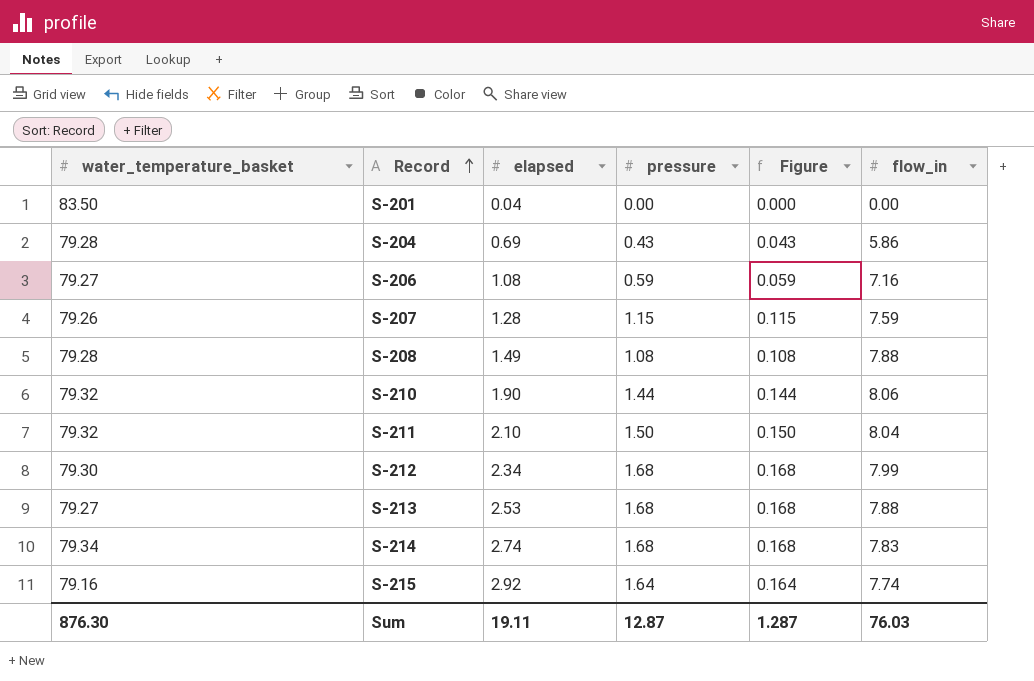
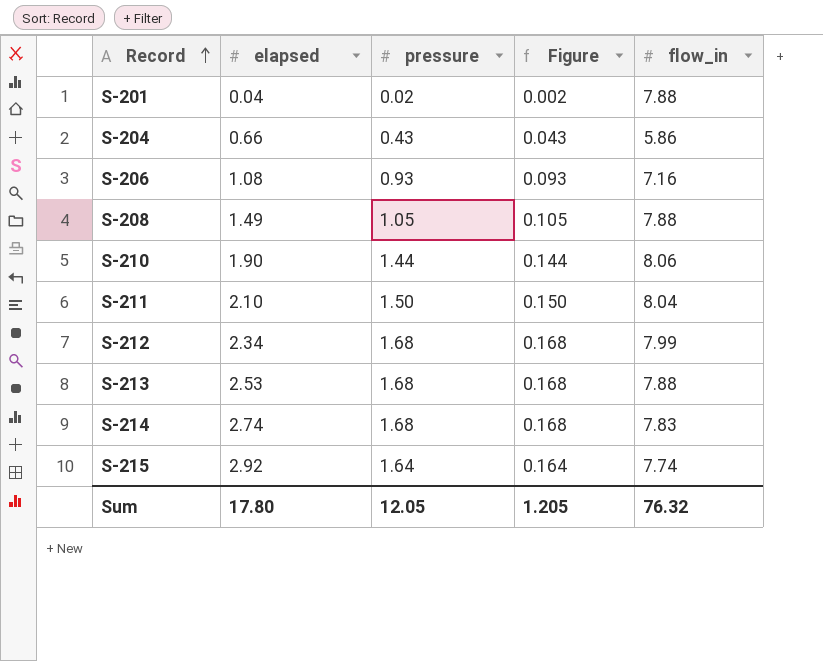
column water_temperature_basket | position: 1 -> none
row S-207: 79.26 | 1.28 | 1.15 | 0.115 | 7.59 -> none
S-201 | pressure: 0.00 -> 0.02
S-201 | Figure: 0.000 -> 0.002
S-201 | flow_in: 0.00 -> 7.88
S-204 | elapsed: 0.69 -> 0.66
S-206 | pressure: 0.59 -> 0.93
S-206 | Figure: 0.059 -> 0.093
S-208 | pressure: 1.08 -> 1.05
S-208 | Figure: 0.108 -> 0.105
Sum | elapsed: 19.11 -> 17.80
Sum | pressure: 12.87 -> 12.05
Sum | Figure: 1.287 -> 1.205
Sum | flow_in: 76.03 -> 76.32

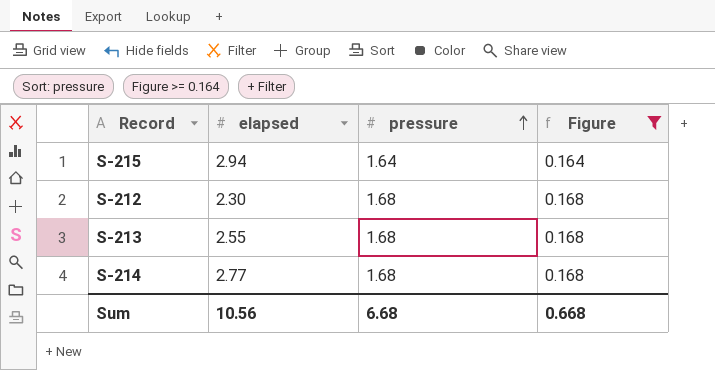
filter: none -> Figure >= 0.164
row order: Record ascending -> pressure ascending
column flow_in | position: 5 -> none
S-215 | elapsed: 2.92 -> 2.94
S-212 | elapsed: 2.34 -> 2.30
S-213 | elapsed: 2.53 -> 2.55
S-214 | elapsed: 2.74 -> 2.77
Sum | elapsed: 17.80 -> 10.56
Sum | pressure: 12.05 -> 6.68
Sum | Figure: 1.205 -> 0.668

